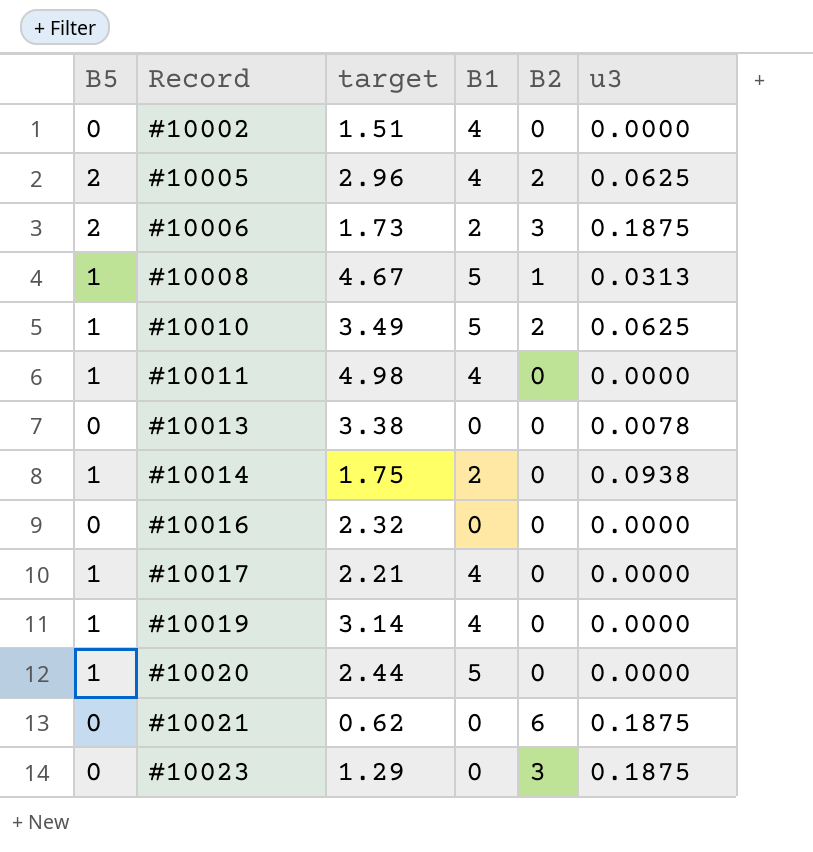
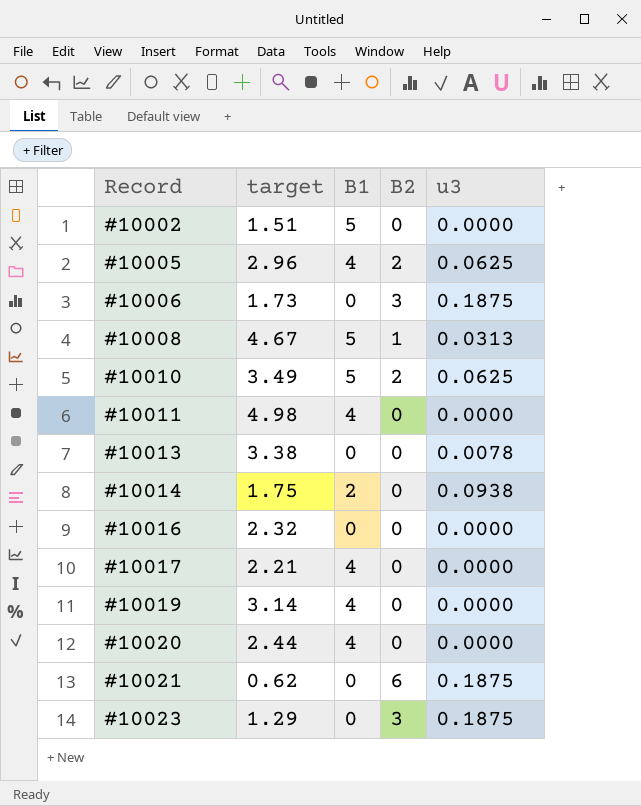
column B5 | position: 1 -> none
#10002 | B1: 4 -> 5
#10006 | B1: 2 -> 0
#10020 | B1: 5 -> 4

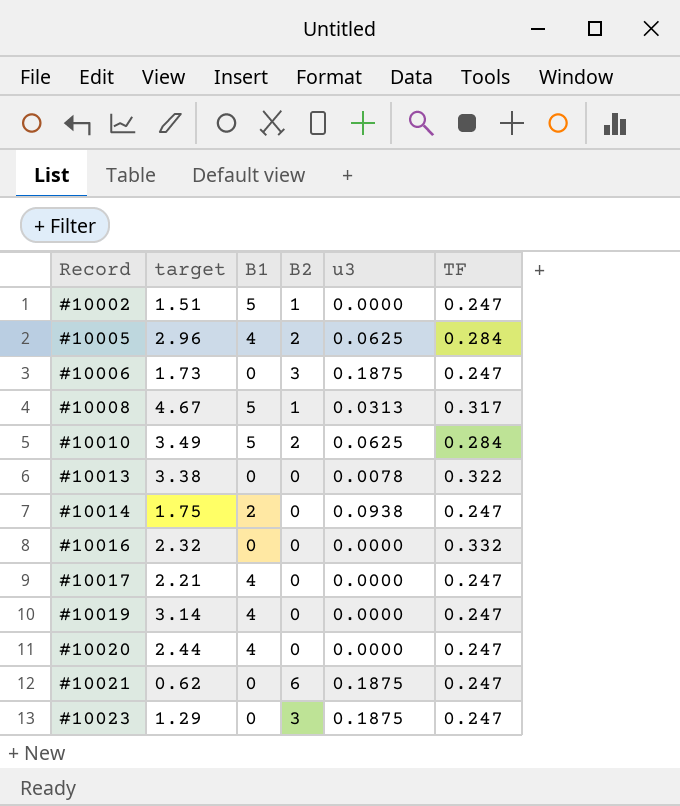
column TF | position: none -> 6
row #10011: 4.98 | 4 | 0 | 0.0000 -> none
#10002 | B2: 0 -> 1

